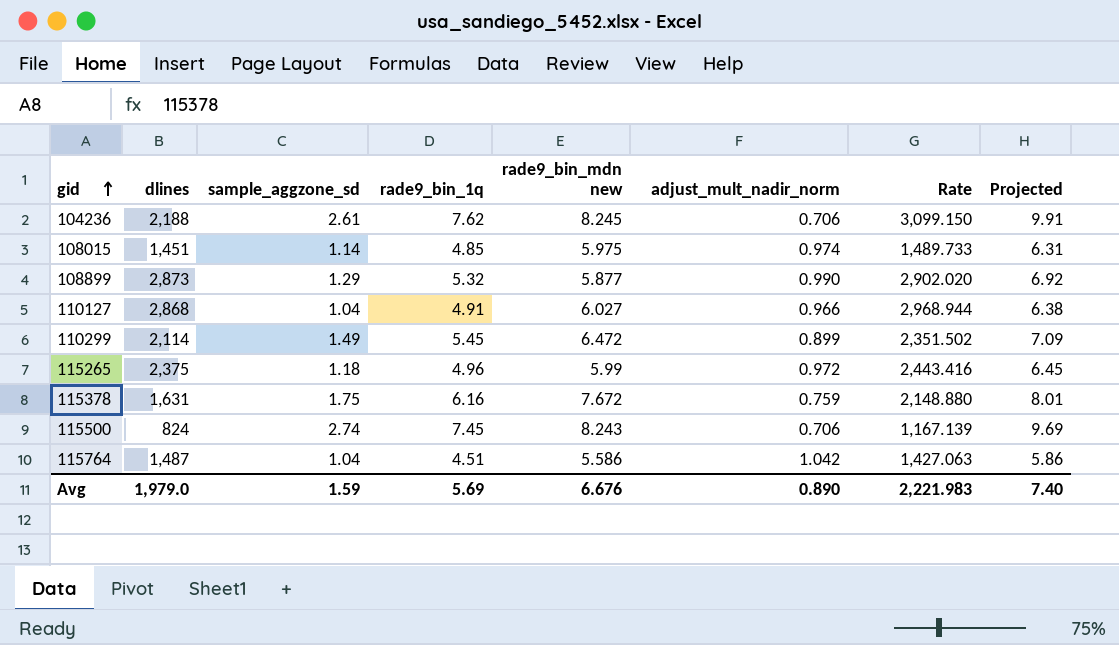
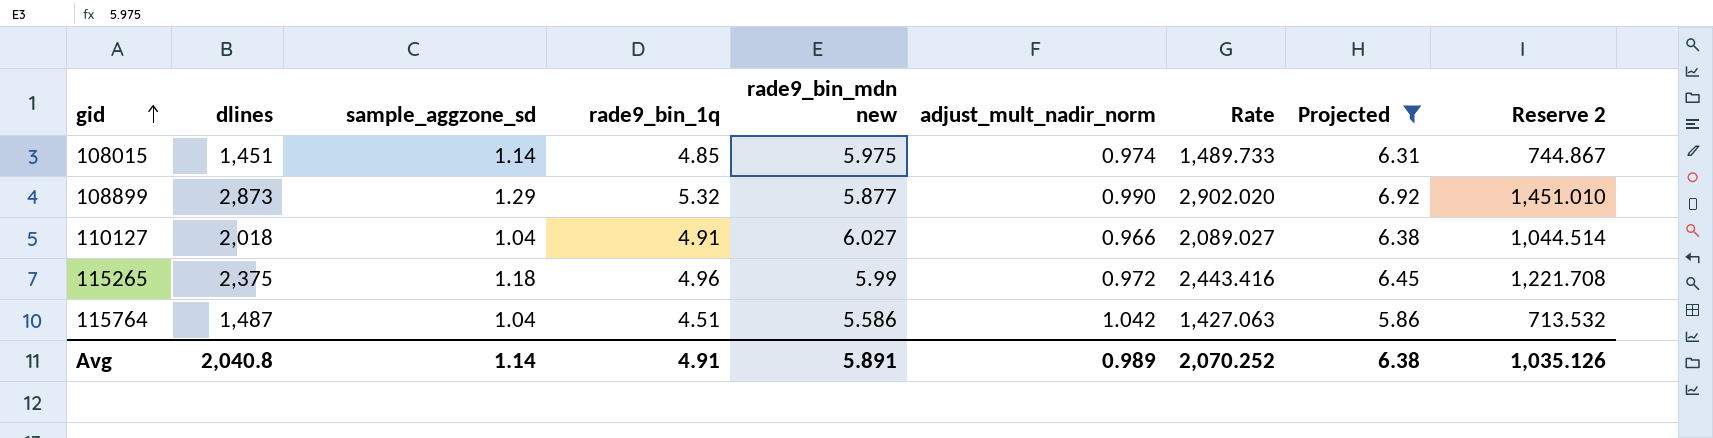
filter: none -> Projected <= 6.92
column Reserve 2 | formula: none -> [Rate] * 0.5
110127 | dlines: 2,868 -> 2,018
110127 | Rate: 2,968.944 -> 2,089.027
Avg | dlines: 1,979.0 -> 2,040.8
Avg | sample_aggzone_sd: 1.59 -> 1.14
Avg | rade9_bin_1q: 5.69 -> 4.91
Avg | rade9_bin_mdn new: 6.676 -> 5.891
Avg | adjust_mult_nadir_norm: 0.890 -> 0.989
Avg | Rate: 2,221.983 -> 2,070.252
Avg | Projected: 7.40 -> 6.38

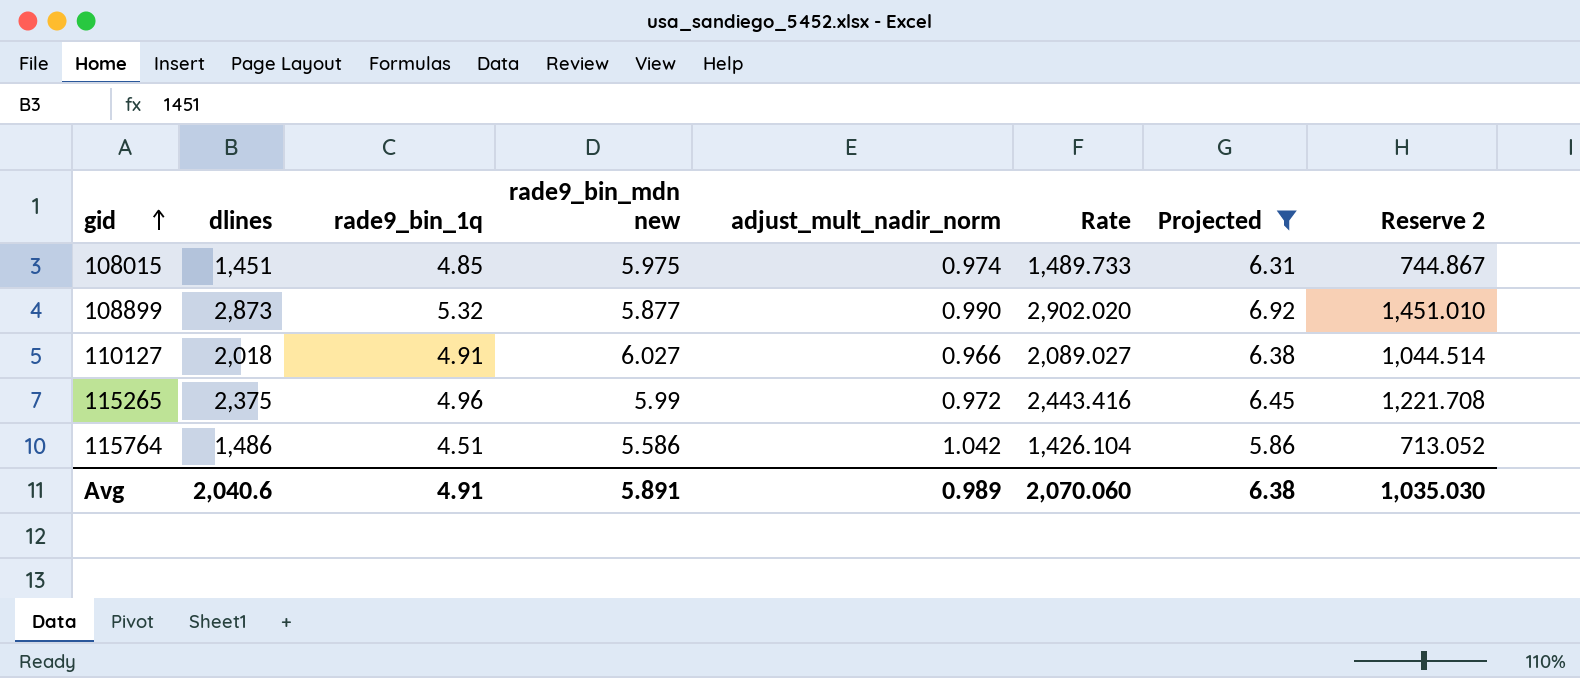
column sample_aggzone_sd | position: 3 -> none
115764 | dlines: 1,487 -> 1,486
115764 | Rate: 1,427.063 -> 1,426.104
115764 | Reserve 2: 713.532 -> 713.052
Avg | dlines: 2,040.8 -> 2,040.6
Avg | Rate: 2,070.252 -> 2,070.060
Avg | Reserve 2: 1,035.126 -> 1,035.030

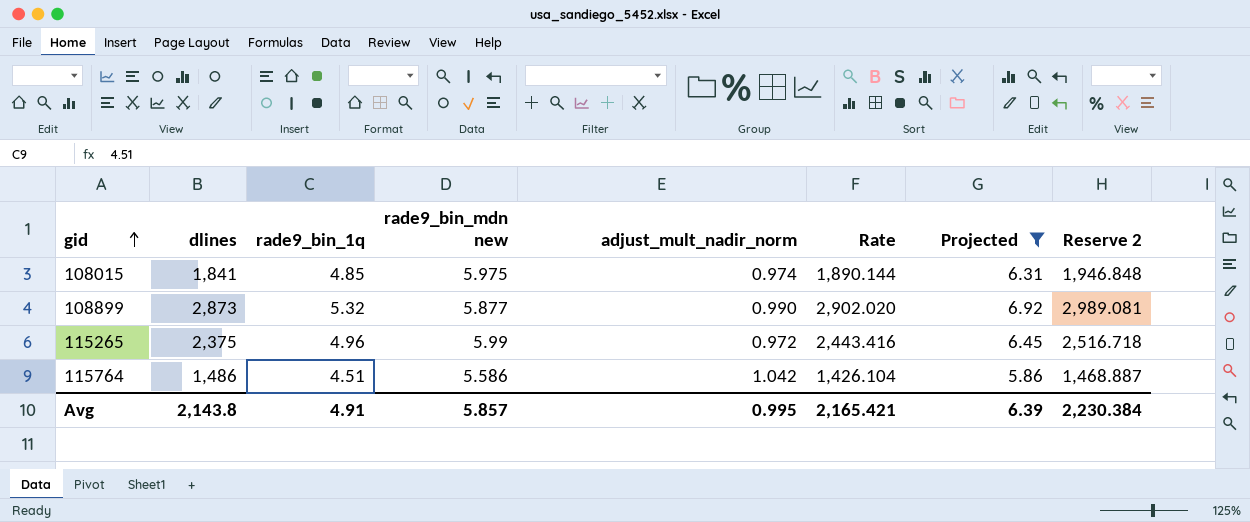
column Reserve 2 | formula: [Rate] * 0.5 -> [Rate] * 1.03
row 110127: 2,018 | 4.91 | 6.027 | 0.966 | 2,089.027 | 6.38 | 1,044.514 -> none
108015 | dlines: 1,451 -> 1,841
108015 | Rate: 1,489.733 -> 1,890.144
Avg | dlines: 2,040.6 -> 2,143.8
Avg | rade9_bin_mdn new: 5.891 -> 5.857
Avg | adjust_mult_nadir_norm: 0.989 -> 0.995
Avg | Rate: 2,070.060 -> 2,165.421
Avg | Projected: 6.38 -> 6.39
Avg | Reserve 2: 1,035.030 -> 2,230.384

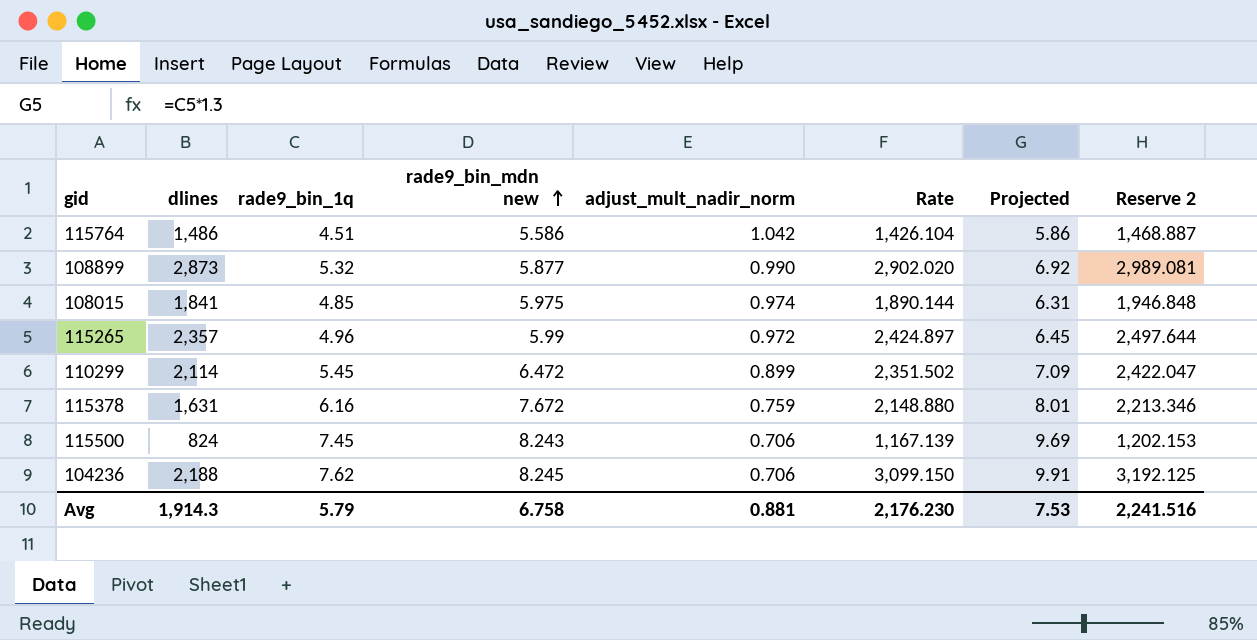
filter: Projected <= 6.92 -> none
row order: gid ascending -> rade9_bin_mdn new ascending
115265 | dlines: 2,375 -> 2,357
115265 | Rate: 2,443.416 -> 2,424.897
115265 | Reserve 2: 2,516.718 -> 2,497.644
Avg | dlines: 2,143.8 -> 1,914.3
Avg | rade9_bin_1q: 4.91 -> 5.79
Avg | rade9_bin_mdn new: 5.857 -> 6.758
Avg | adjust_mult_nadir_norm: 0.995 -> 0.881
Avg | Rate: 2,165.421 -> 2,176.230
Avg | Projected: 6.39 -> 7.53
Avg | Reserve 2: 2,230.384 -> 2,241.516

